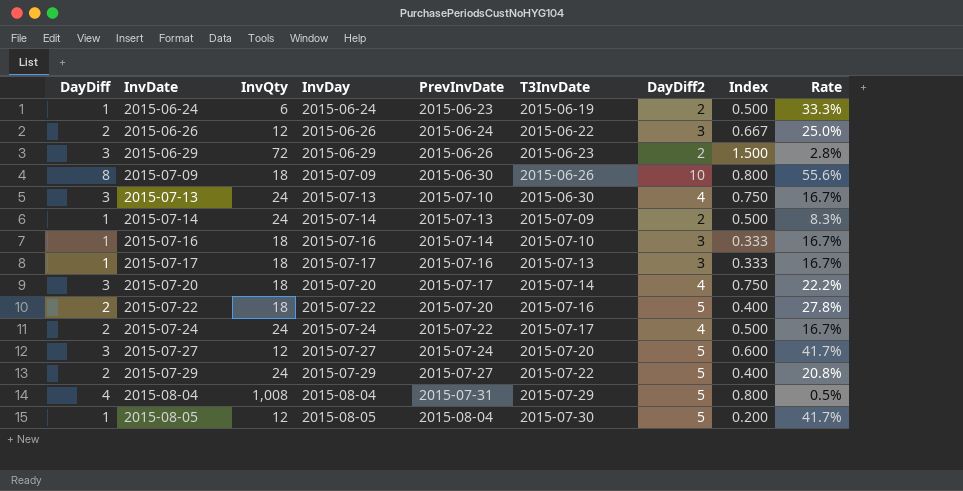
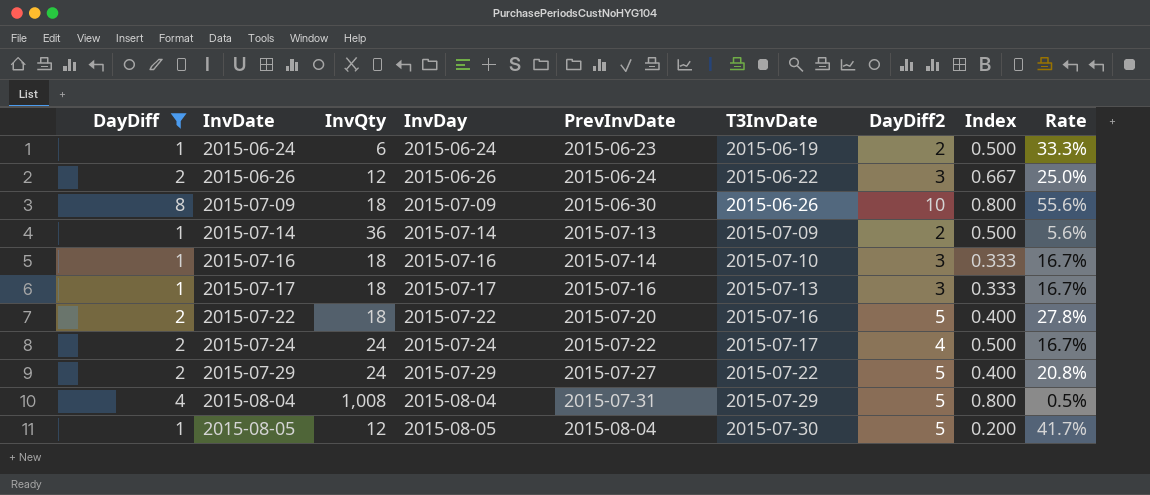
filter: none -> DayDiff != 3
2015-07-14 | InvQty: 24 -> 36
2015-07-14 | Rate: 8.3% -> 5.6%

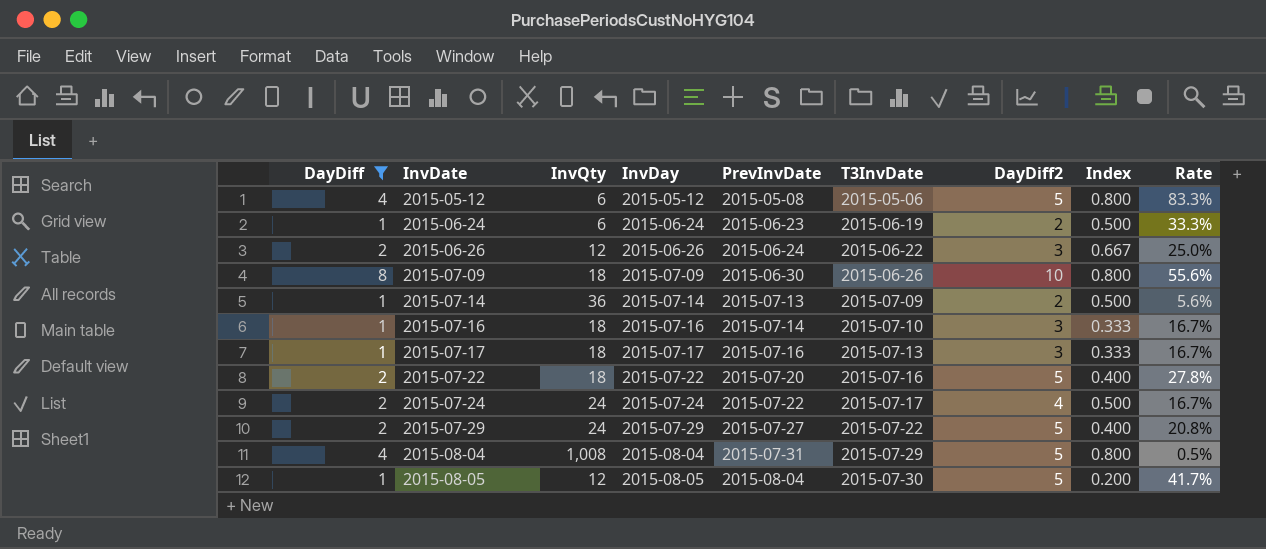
row 2015-05-12: none -> 4 | 6 | 2015-05-12 | 2015-05-08 | 2015-05-06 | 5 | 0.800 | 83.3%

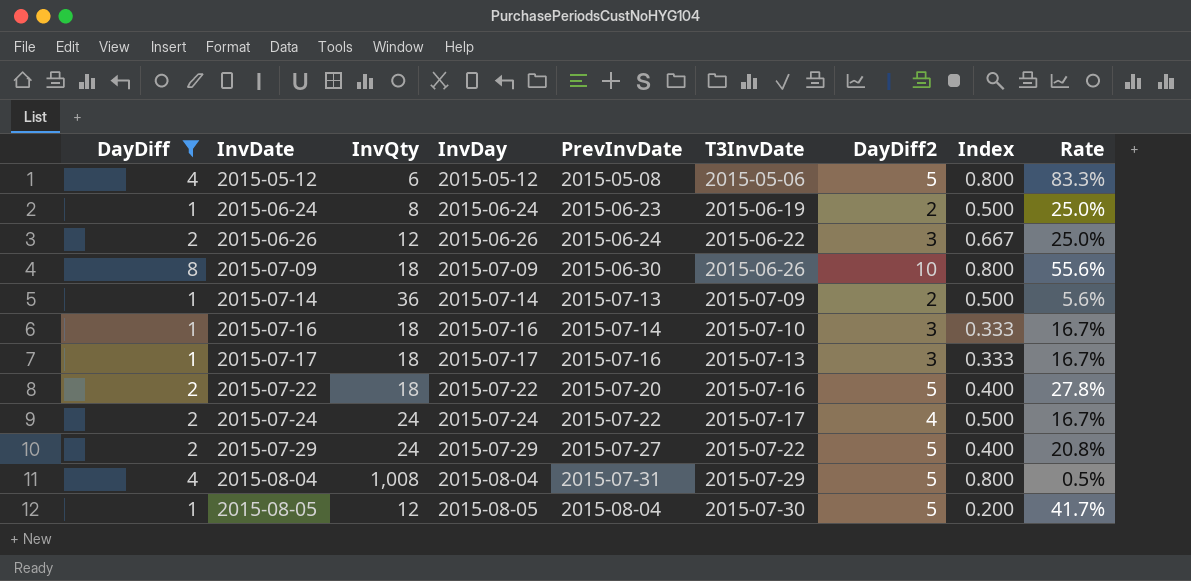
2015-06-24 | InvQty: 6 -> 8
2015-06-24 | Rate: 33.3% -> 25.0%

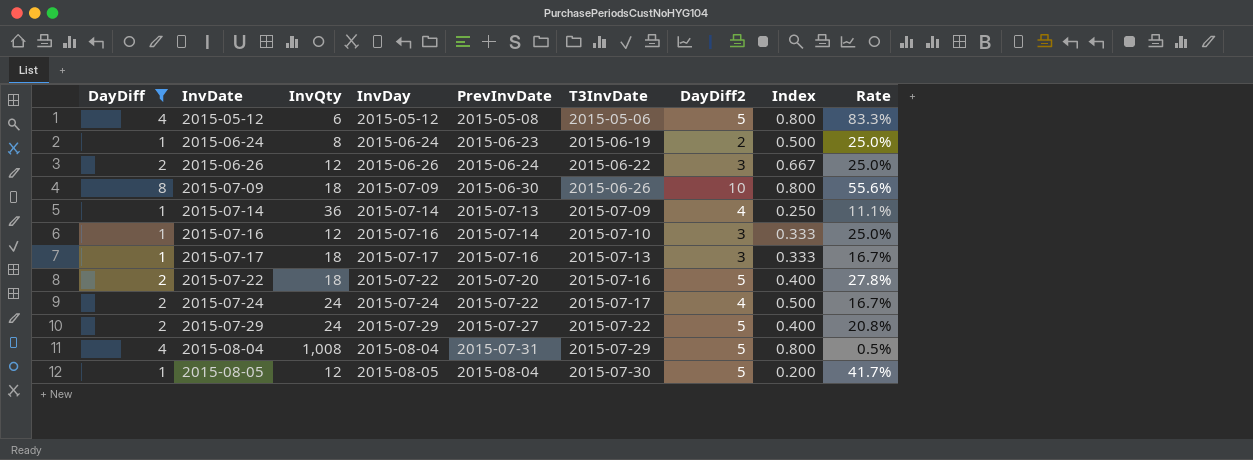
2015-07-14 | DayDiff2: 2 -> 4
2015-07-14 | Index: 0.500 -> 0.250
2015-07-14 | Rate: 5.6% -> 11.1%
2015-07-16 | InvQty: 18 -> 12
2015-07-16 | Rate: 16.7% -> 25.0%

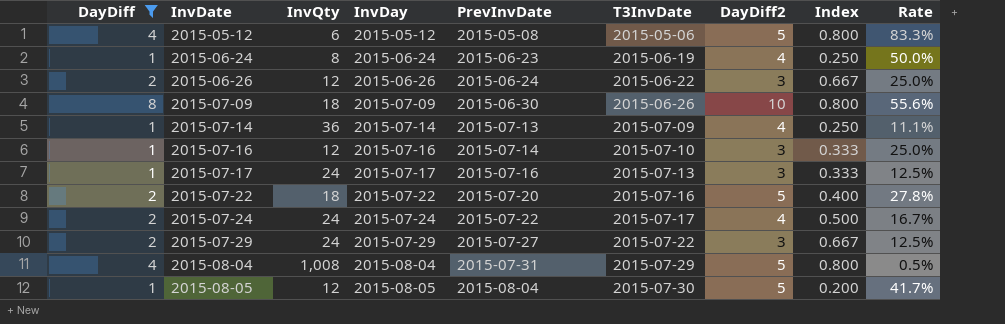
2015-06-24 | DayDiff2: 2 -> 4
2015-06-24 | Index: 0.500 -> 0.250
2015-06-24 | Rate: 25.0% -> 50.0%
2015-07-17 | InvQty: 18 -> 24
2015-07-17 | Rate: 16.7% -> 12.5%
2015-07-29 | DayDiff2: 5 -> 3
2015-07-29 | Index: 0.400 -> 0.667
2015-07-29 | Rate: 20.8% -> 12.5%

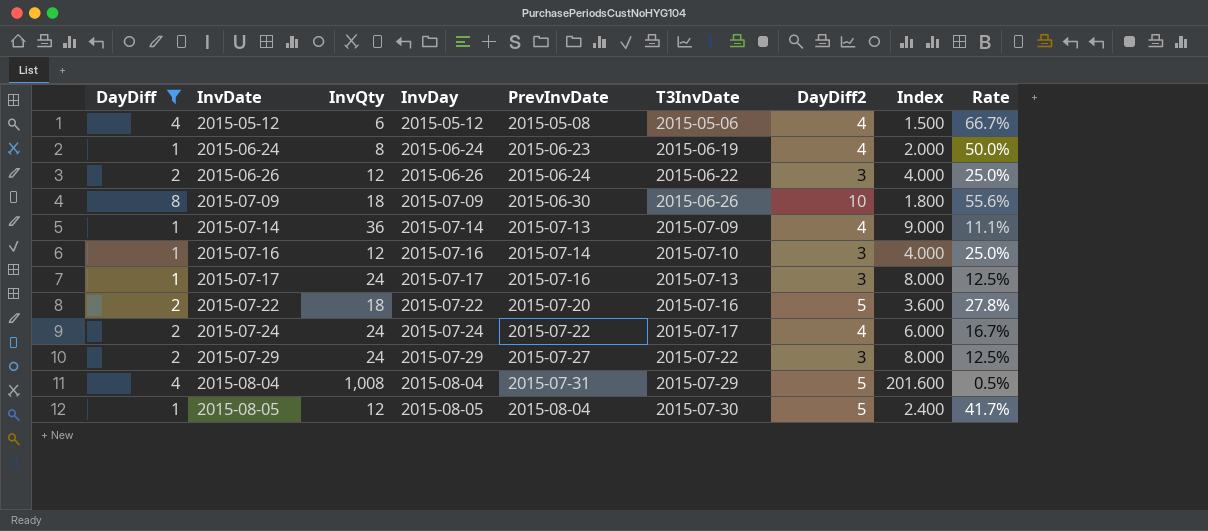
column Index | formula: [DayDiff] / [DayDiff2] -> [InvQty] / [DayDiff2]
2015-05-12 | DayDiff2: 5 -> 4
2015-05-12 | Rate: 83.3% -> 66.7%

